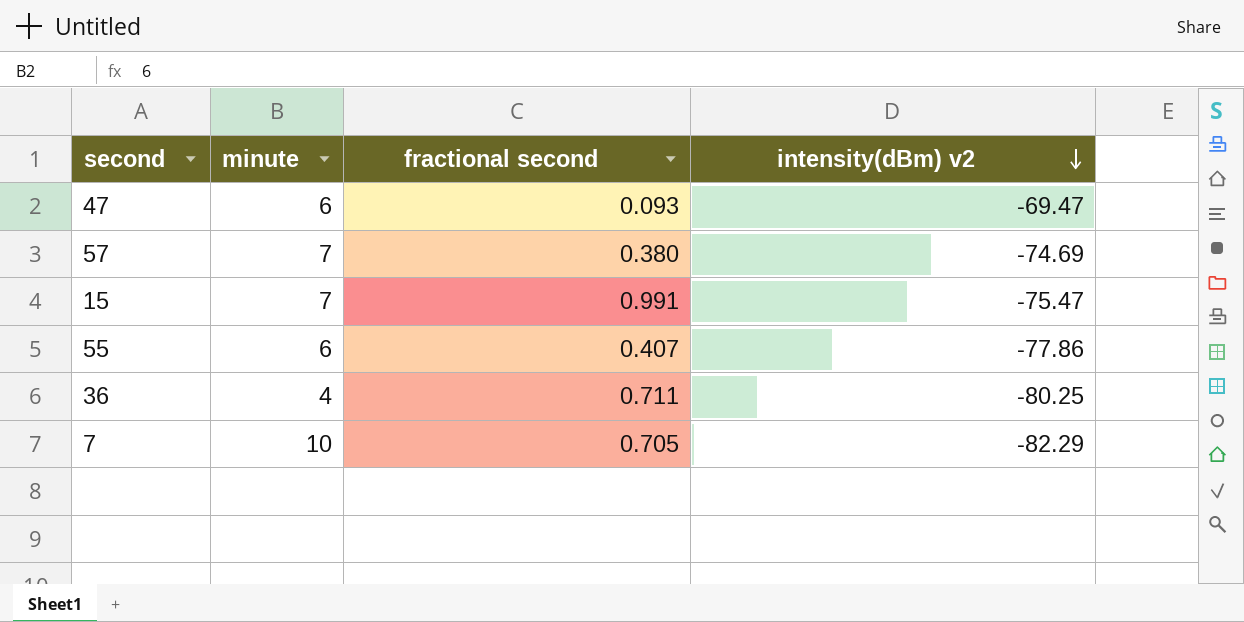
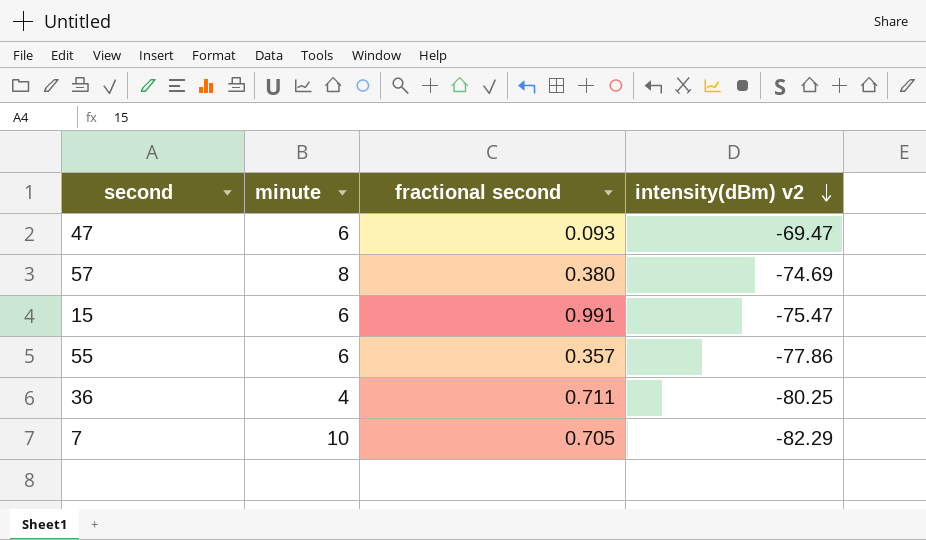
57 | minute: 7 -> 8
15 | minute: 7 -> 6
55 | fractional second: 0.407 -> 0.357

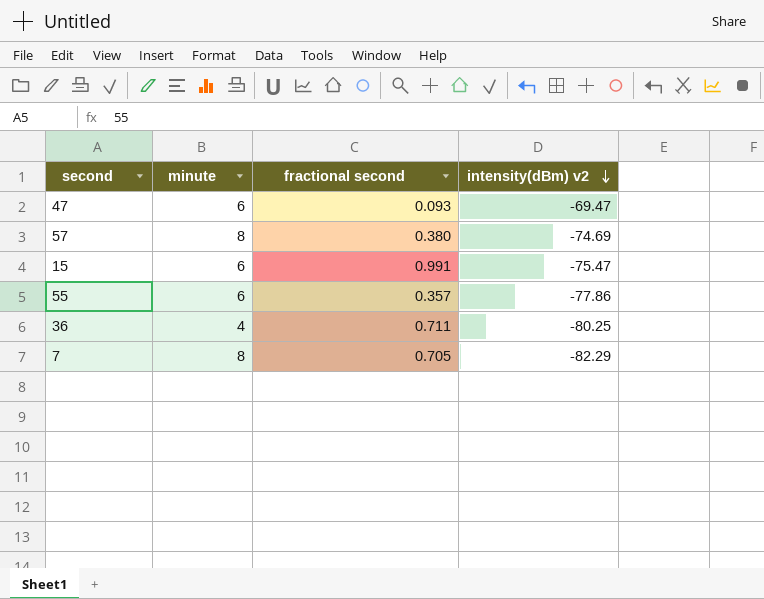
7 | minute: 10 -> 8

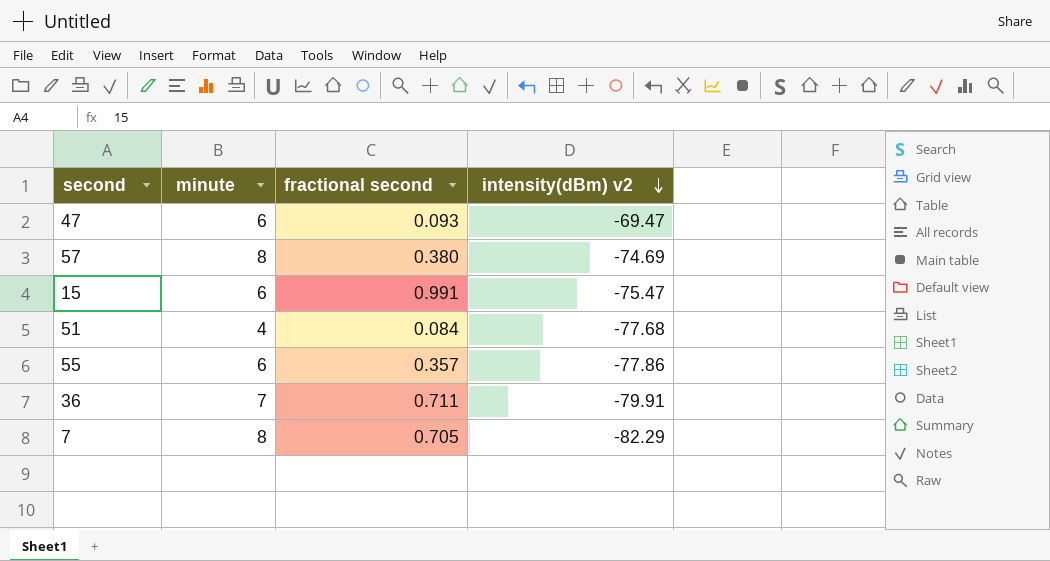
row 51: none -> 4 | 0.084 | -77.68
36 | minute: 4 -> 7
36 | intensity(dBm) v2: -80.25 -> -79.91

